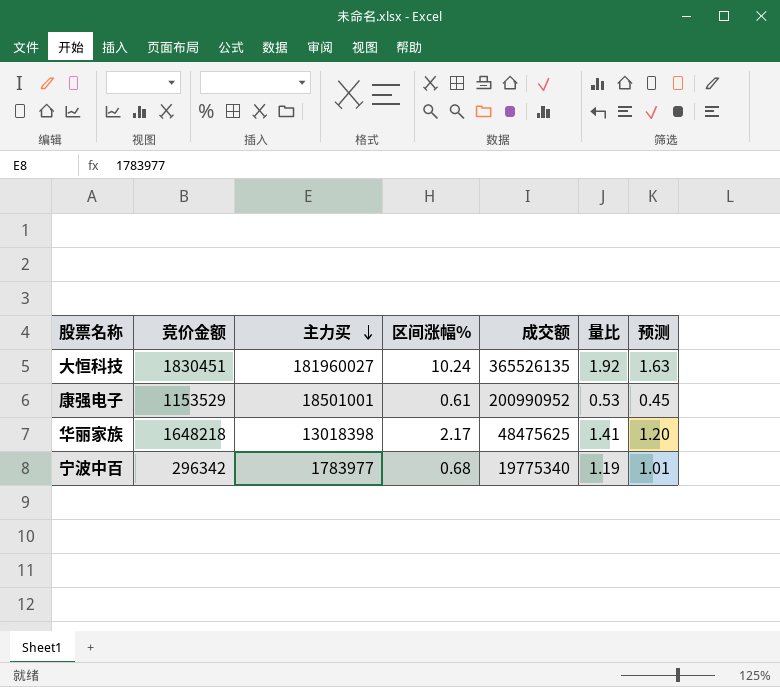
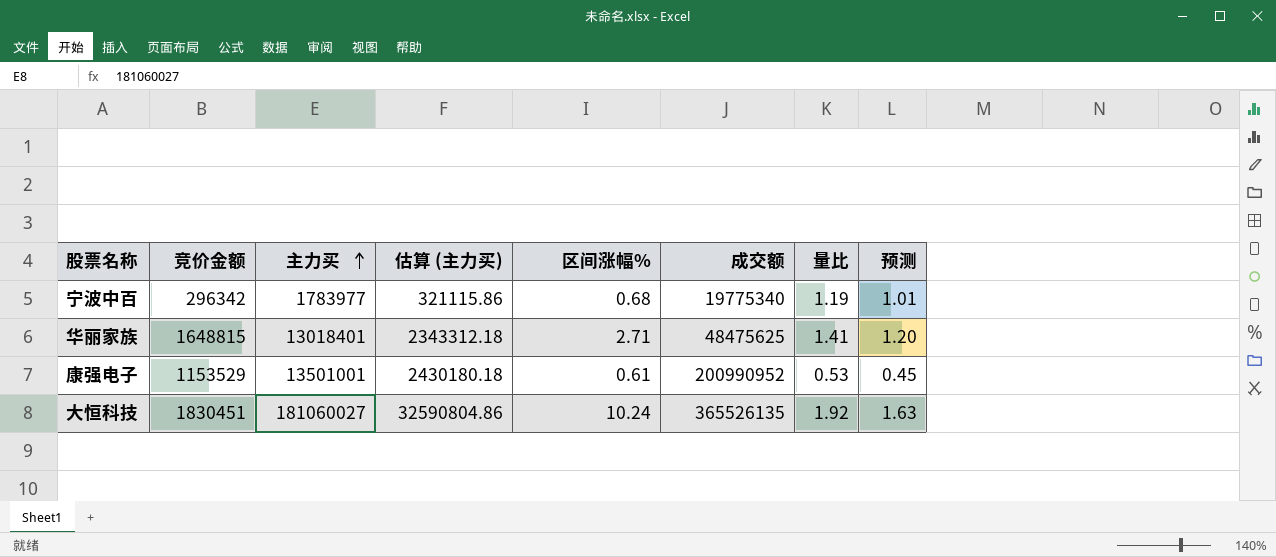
row order: 主力买 descending -> 主力买 ascending
column 估算 (主力买) | formula: none -> [主力买] * 0.18
华丽家族 | 竞价金额: 1648218 -> 1648815
华丽家族 | 主力买: 13018398 -> 13018401
华丽家族 | 区间涨幅%: 2.17 -> 2.71
康强电子 | 主力买: 18501001 -> 13501001
大恒科技 | 主力买: 181960027 -> 181060027

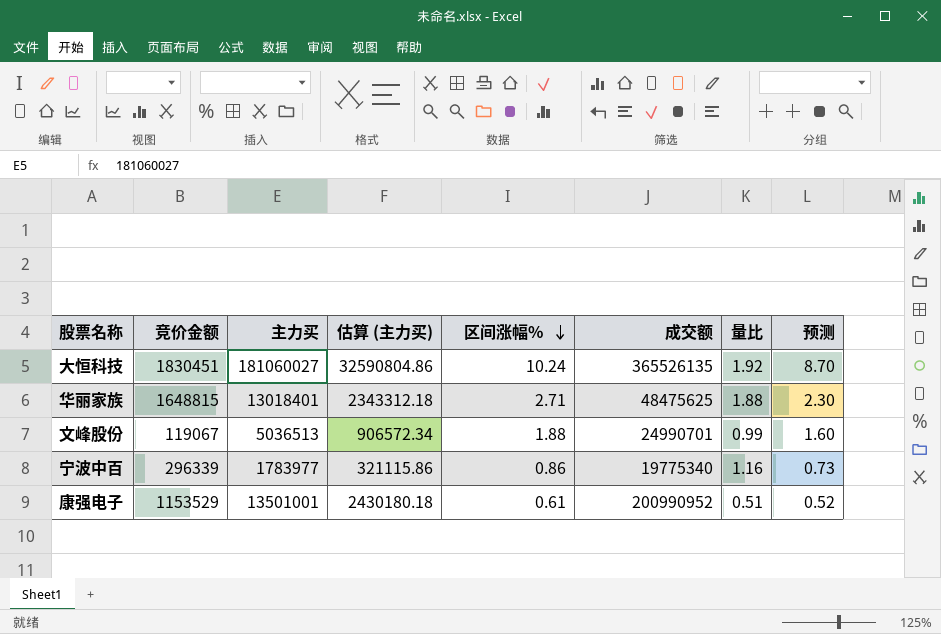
row order: 主力买 ascending -> 区间涨幅% descending
column 预测 | formula: [量比] * 0.85 -> [区间涨幅%] * 0.85
华丽家族 | 量比: 1.41 -> 1.88
row 文峰股份: none -> 119067 | 5036513 | 906572.34 | 1.88 | 24990701 | 0.99 | 1.60
宁波中百 | 竞价金额: 296342 -> 296339
宁波中百 | 区间涨幅%: 0.68 -> 0.86
宁波中百 | 量比: 1.19 -> 1.16
康强电子 | 量比: 0.53 -> 0.51

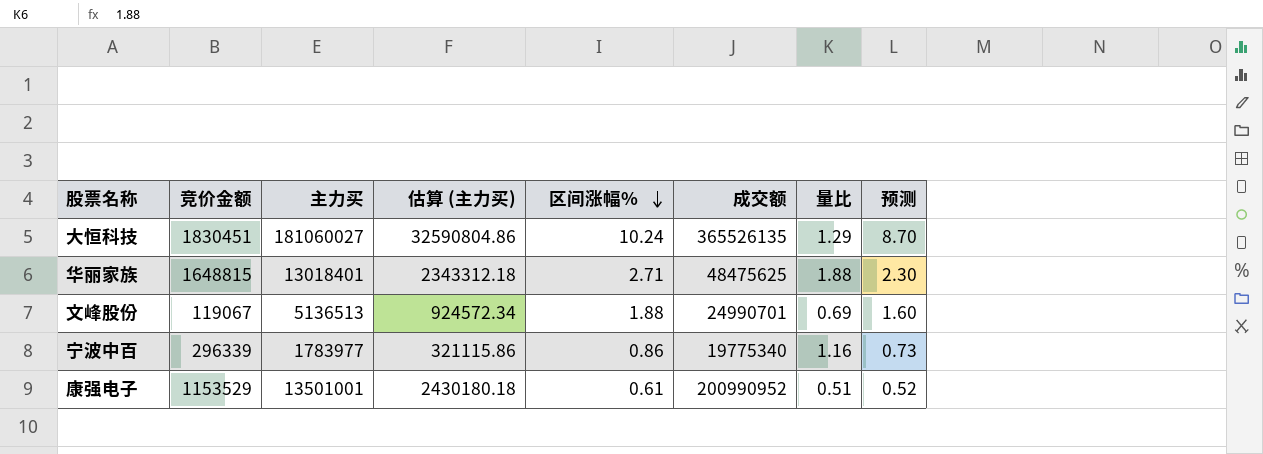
大恒科技 | 量比: 1.92 -> 1.29
文峰股份 | 主力买: 5036513 -> 5136513
文峰股份 | 估算 (主力买): 906572.34 -> 924572.34
文峰股份 | 量比: 0.99 -> 0.69

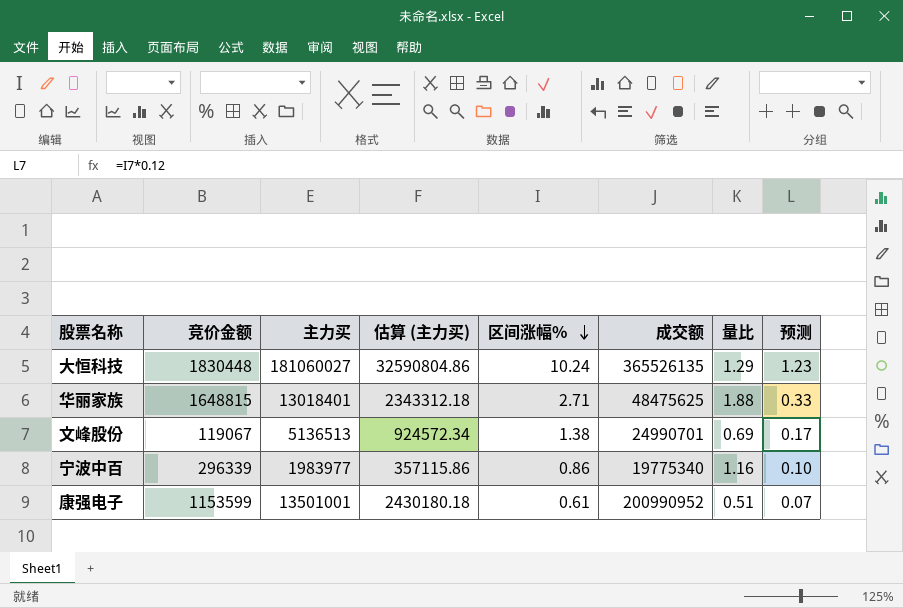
column 预测 | formula: [区间涨幅%] * 0.85 -> [区间涨幅%] * 0.12
大恒科技 | 竞价金额: 1830451 -> 1830448
文峰股份 | 区间涨幅%: 1.88 -> 1.38
宁波中百 | 主力买: 1783977 -> 1983977
宁波中百 | 估算 (主力买): 321115.86 -> 357115.86
康强电子 | 竞价金额: 1153529 -> 1153599

